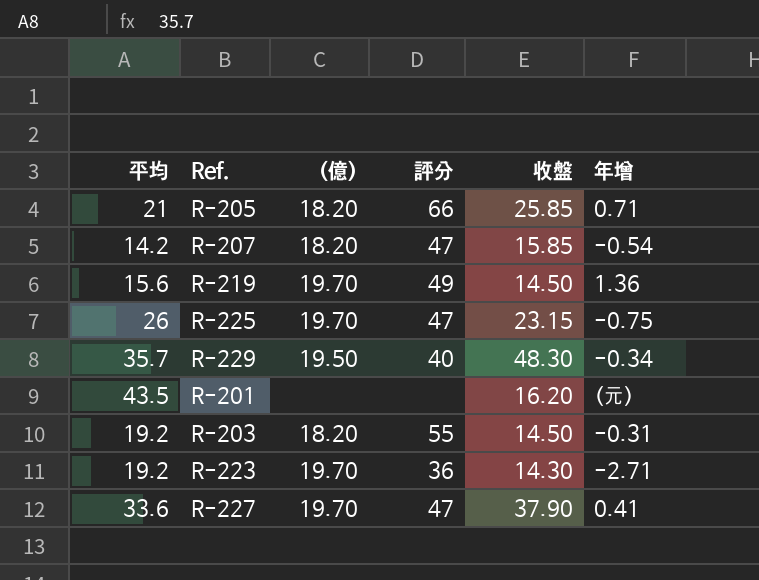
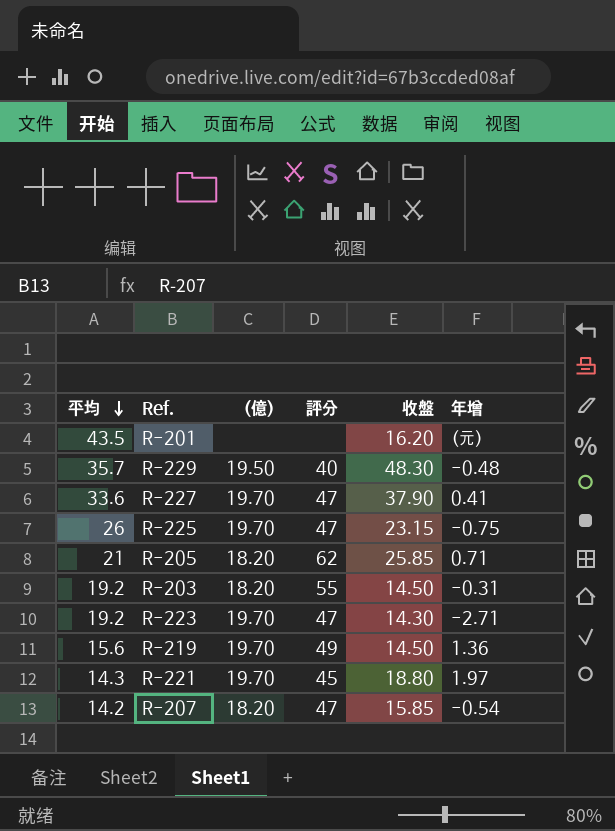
row order: none -> 平均 descending
R-229 | 年增: -0.34 -> -0.48
R-205 | 評分: 66 -> 62
R-223 | 評分: 36 -> 47
row R-221: none -> 14.3 | 19.70 | 45 | 18.80 | 1.97

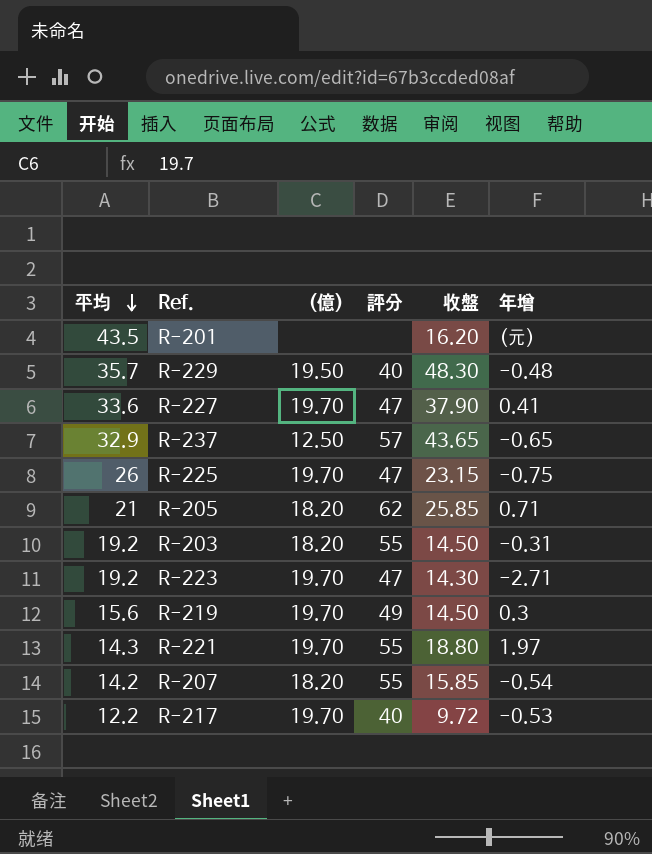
row R-237: none -> 32.9 | 12.50 | 57 | 43.65 | -0.65
R-219 | 年增: 1.36 -> 0.3
R-221 | 評分: 45 -> 55
R-207 | 評分: 47 -> 55
row R-217: none -> 12.2 | 19.70 | 40 | 9.72 | -0.53

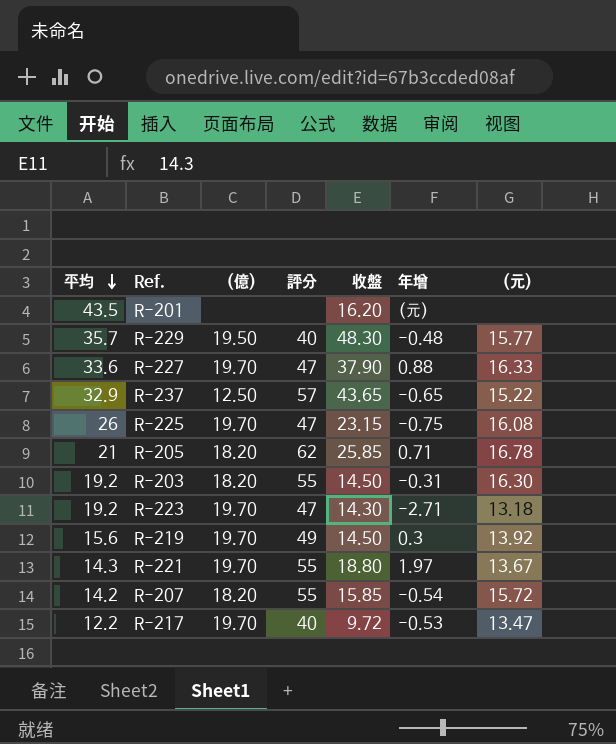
column (元) | position: none -> 7
R-227 | 年增: 0.41 -> 0.88

